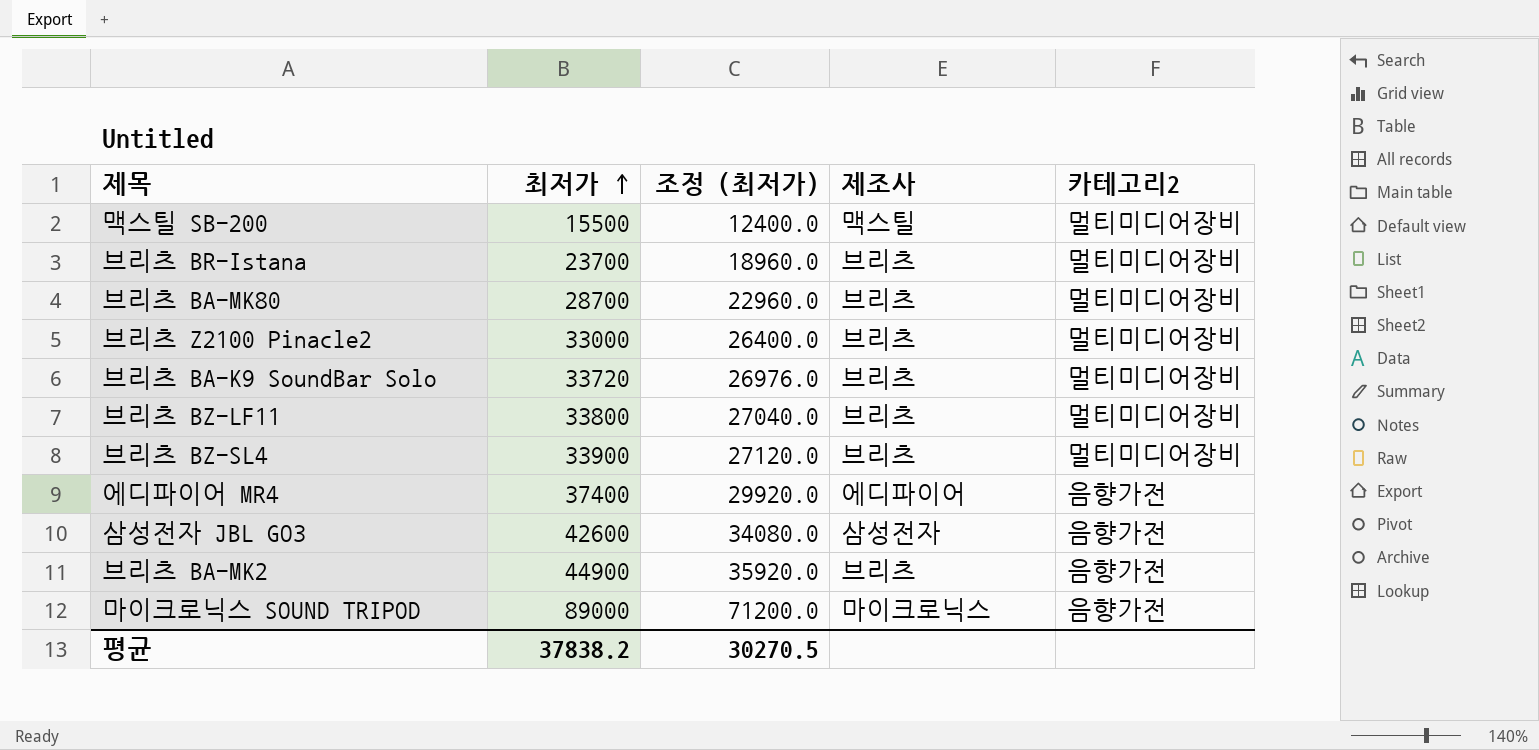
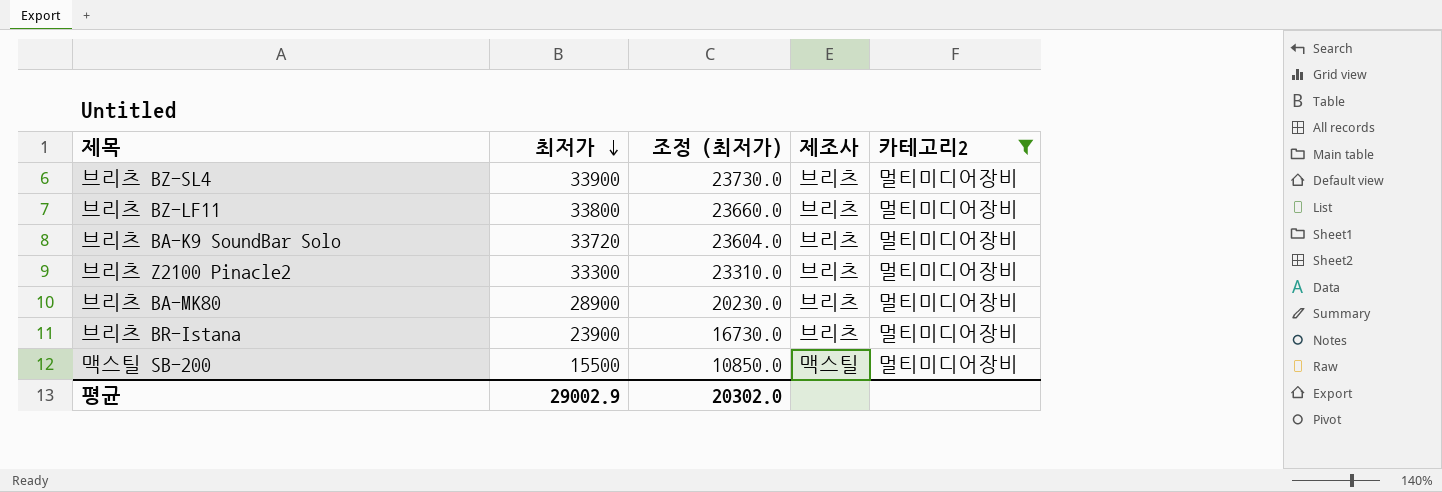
filter: none -> 카테고리2 = 멀티미디어장비
row order: 최저가 ascending -> 최저가 descending
column 조정 (최저가) | formula: [최저가] * 0.8 -> [최저가] * 0.7
브리츠 Z2100 Pinacle2 | 최저가: 33000 -> 33300
브리츠 BA-MK80 | 최저가: 28700 -> 28900
브리츠 BR-Istana | 최저가: 23700 -> 23900
평균 | 최저가: 37838.2 -> 29002.9
평균 | 조정 (최저가): 30270.5 -> 20302.0

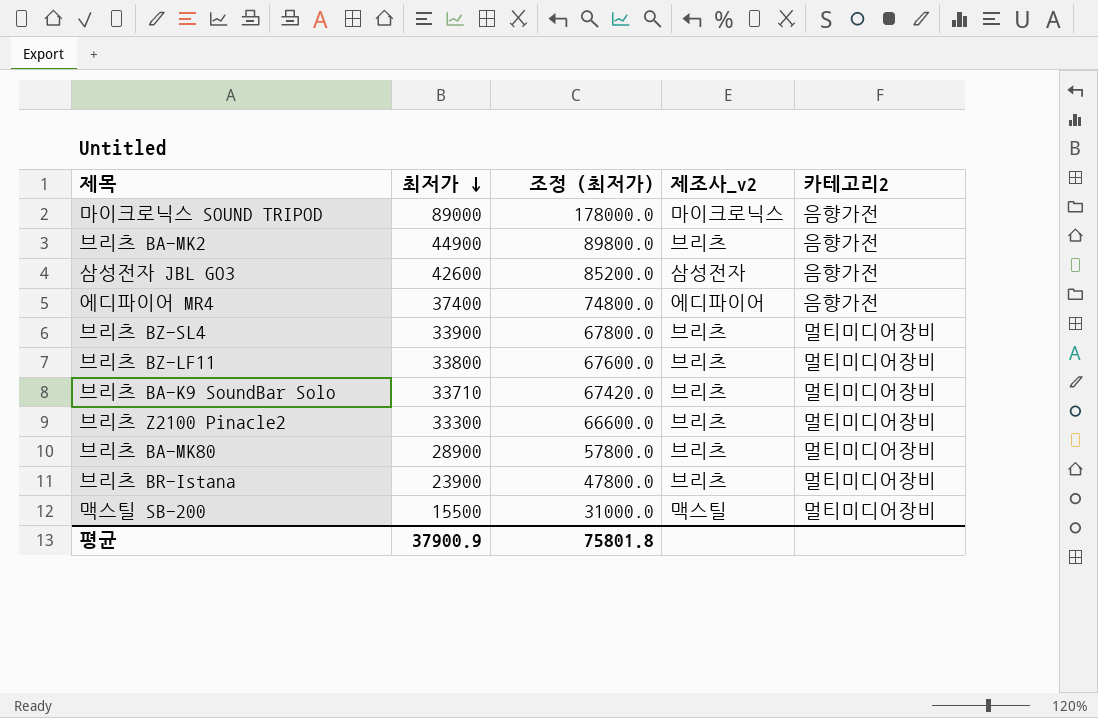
filter: 카테고리2 = 멀티미디어장비 -> none
column 조정 (최저가) | formula: [최저가] * 0.7 -> [최저가] * 2
column name: 제조사 -> 제조사_v2
브리츠 BA-K9 SoundBar Solo | 최저가: 33720 -> 33710
평균 | 최저가: 29002.9 -> 37900.9
평균 | 조정 (최저가): 20302.0 -> 75801.8

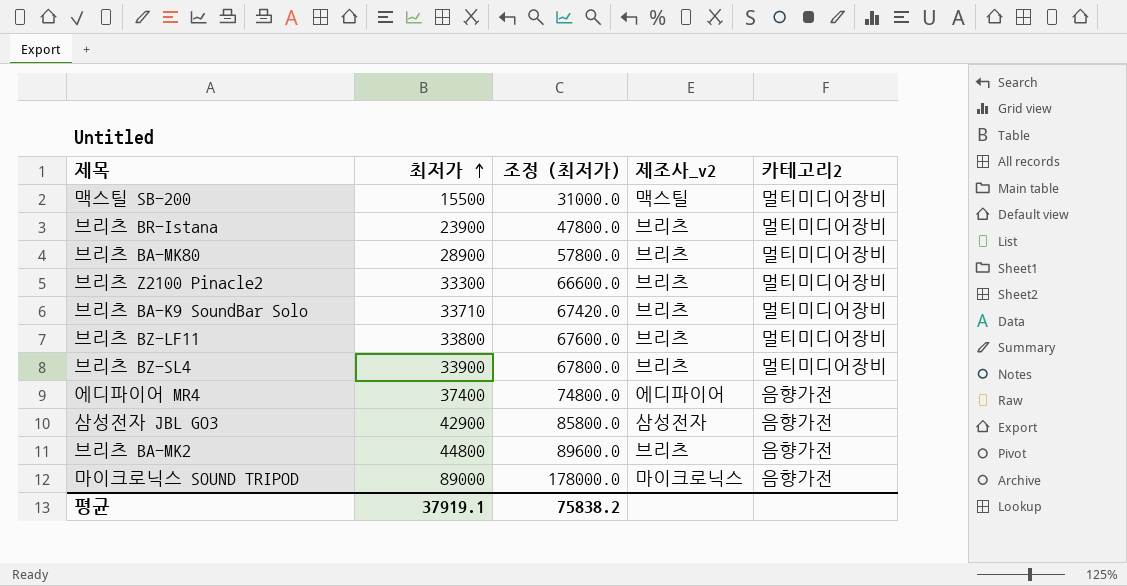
row order: 최저가 descending -> 최저가 ascending
삼성전자 JBL GO3 | 최저가: 42600 -> 42900
삼성전자 JBL GO3 | 조정 (최저가): 85200.0 -> 85800.0
브리츠 BA-MK2 | 최저가: 44900 -> 44800
브리츠 BA-MK2 | 조정 (최저가): 89800.0 -> 89600.0
평균 | 최저가: 37900.9 -> 37919.1
평균 | 조정 (최저가): 75801.8 -> 75838.2

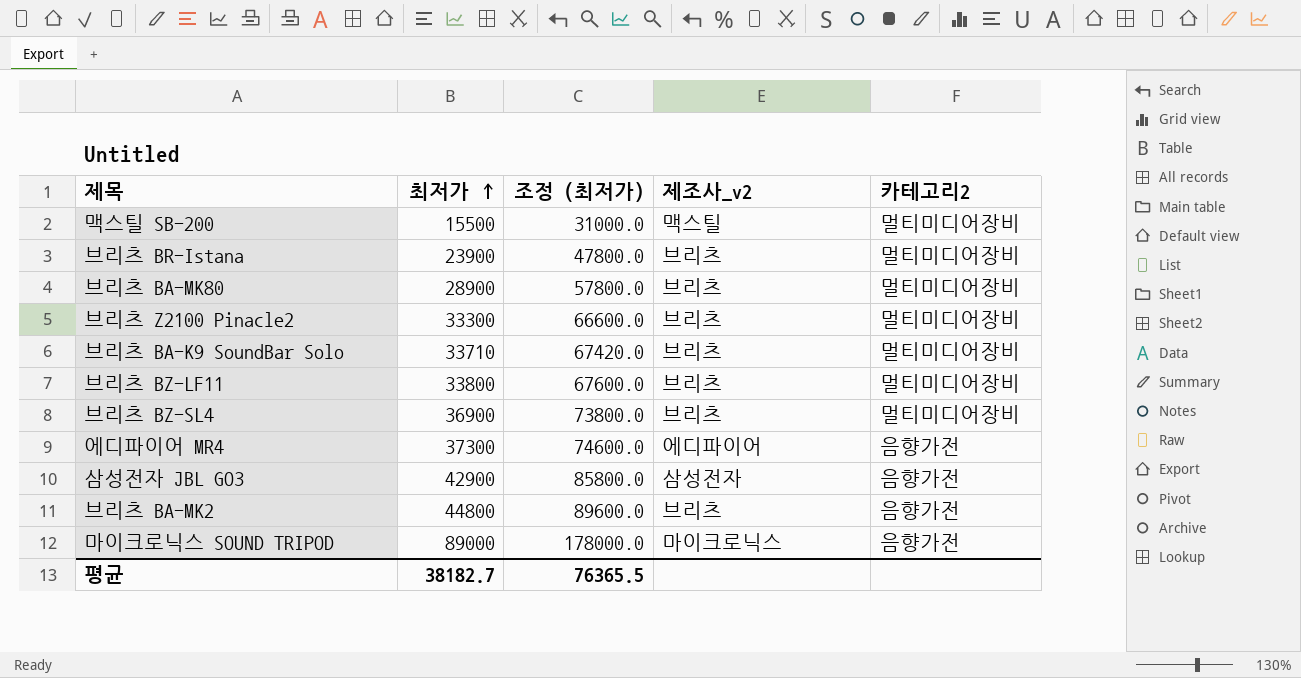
브리츠 BZ-SL4 | 최저가: 33900 -> 36900
브리츠 BZ-SL4 | 조정 (최저가): 67800.0 -> 73800.0
에디파이어 MR4 | 최저가: 37400 -> 37300
에디파이어 MR4 | 조정 (최저가): 74800.0 -> 74600.0
평균 | 최저가: 37919.1 -> 38182.7
평균 | 조정 (최저가): 75838.2 -> 76365.5

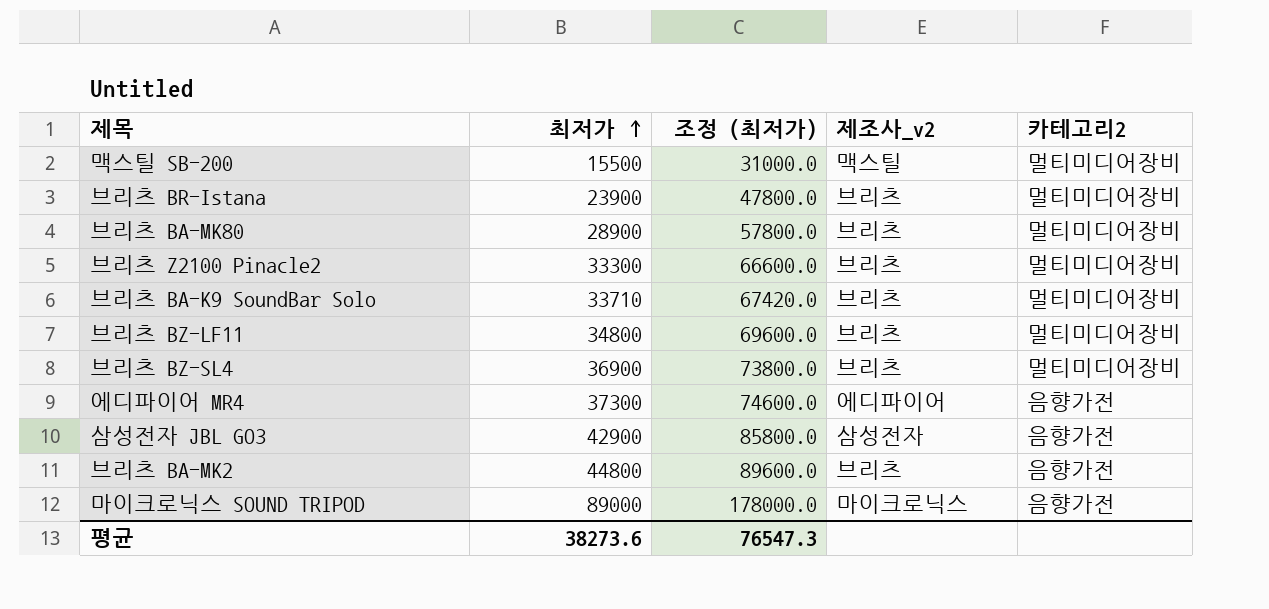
브리츠 BZ-LF11 | 최저가: 33800 -> 34800
브리츠 BZ-LF11 | 조정 (최저가): 67600.0 -> 69600.0
평균 | 최저가: 38182.7 -> 38273.6
평균 | 조정 (최저가): 76365.5 -> 76547.3

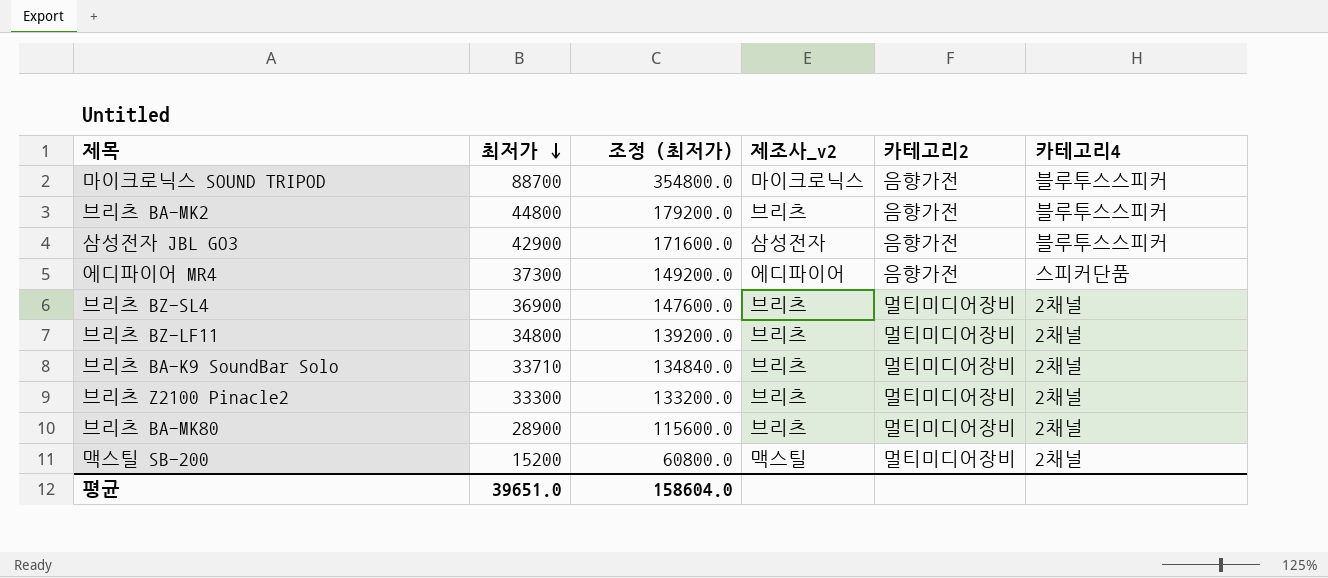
row order: 최저가 ascending -> 최저가 descending
column 조정 (최저가) | formula: [최저가] * 2 -> [최저가] * 4
column 카테고리4 | position: none -> 6
row 브리츠 BR-Istana: 23900 | 47800.0 | 브리츠 | 멀티미디어장비 -> none
마이크로닉스 SOUND TRIPOD | 최저가: 89000 -> 88700
맥스틸 SB-200 | 최저가: 15500 -> 15200
평균 | 최저가: 38273.6 -> 39651.0
평균 | 조정 (최저가): 76547.3 -> 158604.0

